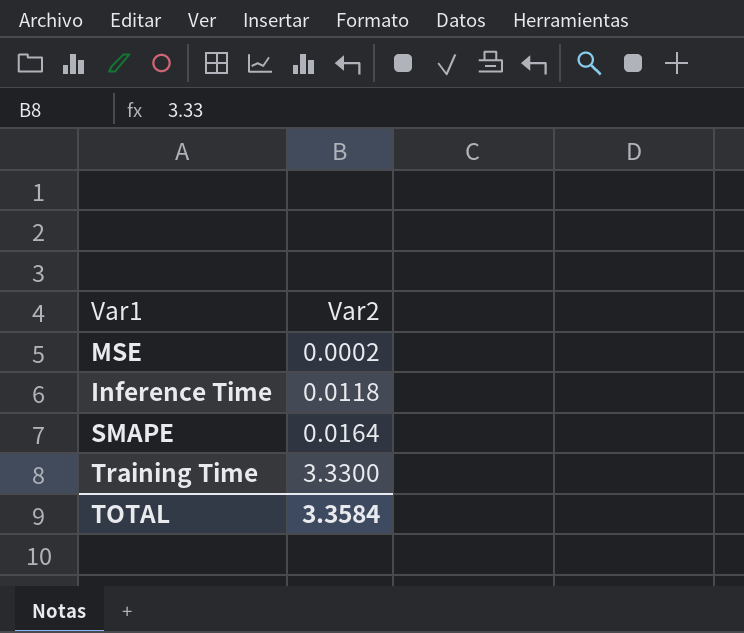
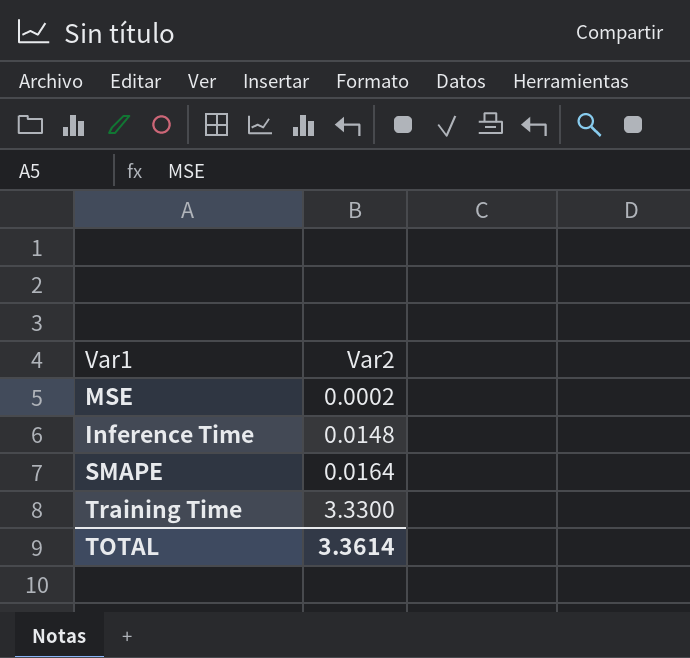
Inference Time | Var2: 0.0118 -> 0.0148
TOTAL | Var2: 3.3584 -> 3.3614

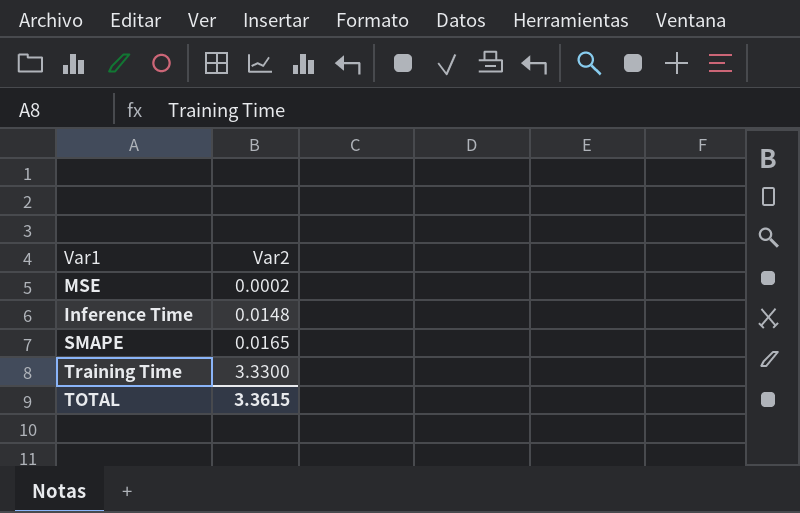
SMAPE | Var2: 0.0164 -> 0.0165
TOTAL | Var2: 3.3614 -> 3.3615

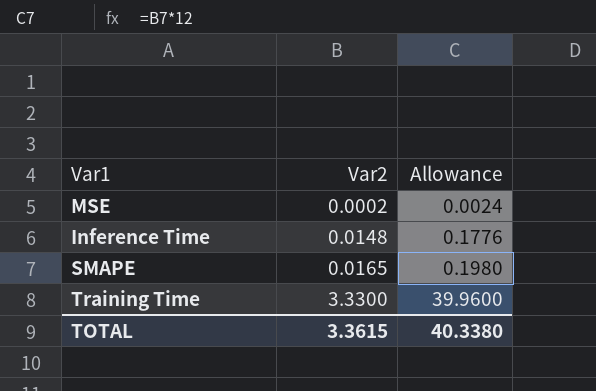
column Allowance | formula: none -> [Var2] * 12

